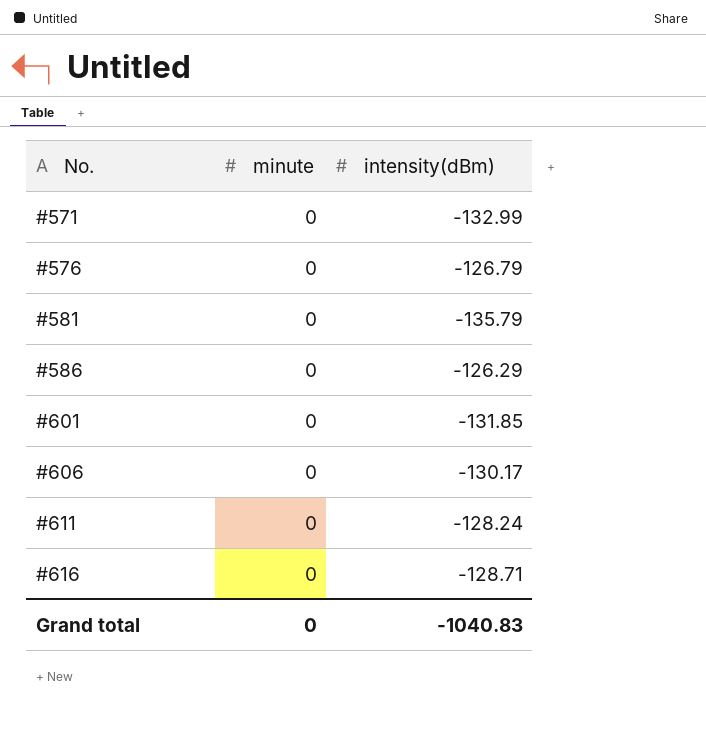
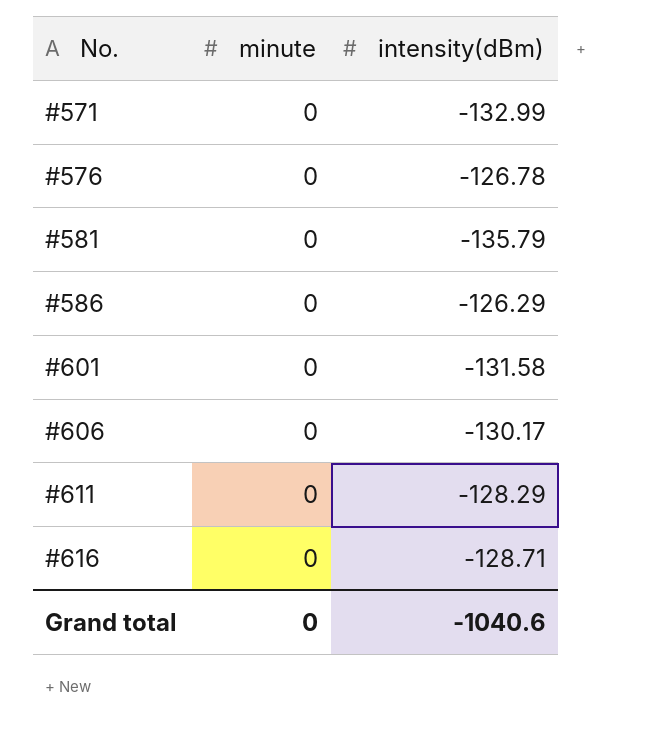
#576 | intensity(dBm): -126.79 -> -126.78
#601 | intensity(dBm): -131.85 -> -131.58
#611 | intensity(dBm): -128.24 -> -128.29
Grand total | intensity(dBm): -1040.83 -> -1040.6

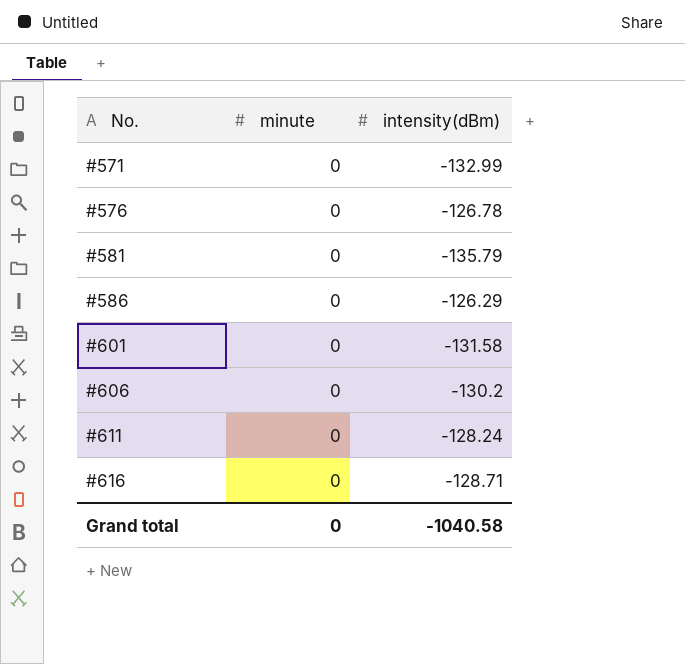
#606 | intensity(dBm): -130.17 -> -130.2
#611 | intensity(dBm): -128.29 -> -128.24
Grand total | intensity(dBm): -1040.6 -> -1040.58

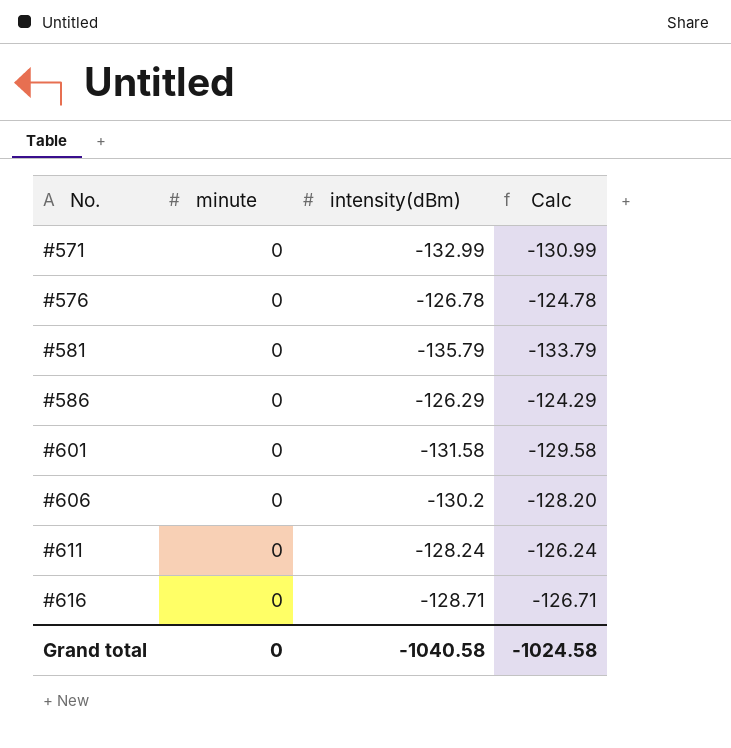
column Calc | formula: none -> [intensity(dBm)] + 2

